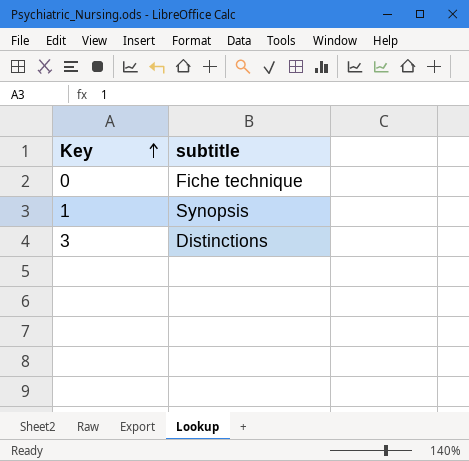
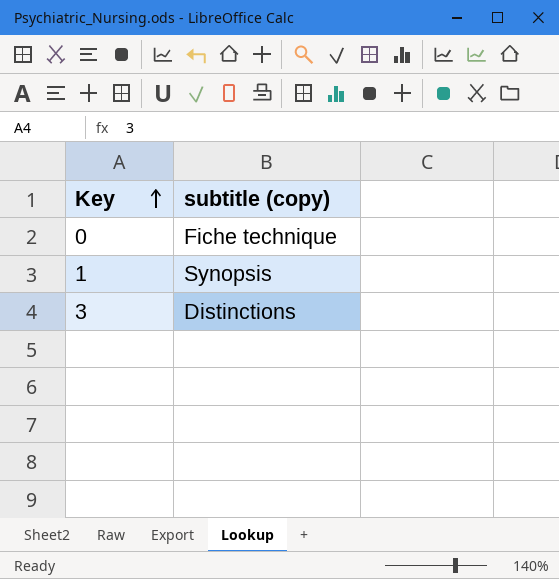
column name: subtitle -> subtitle (copy)

